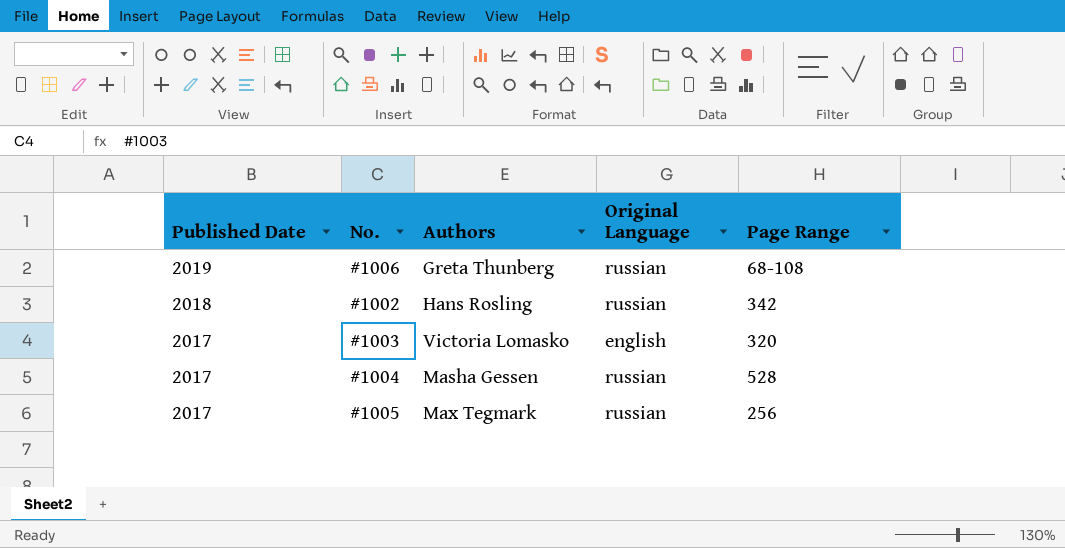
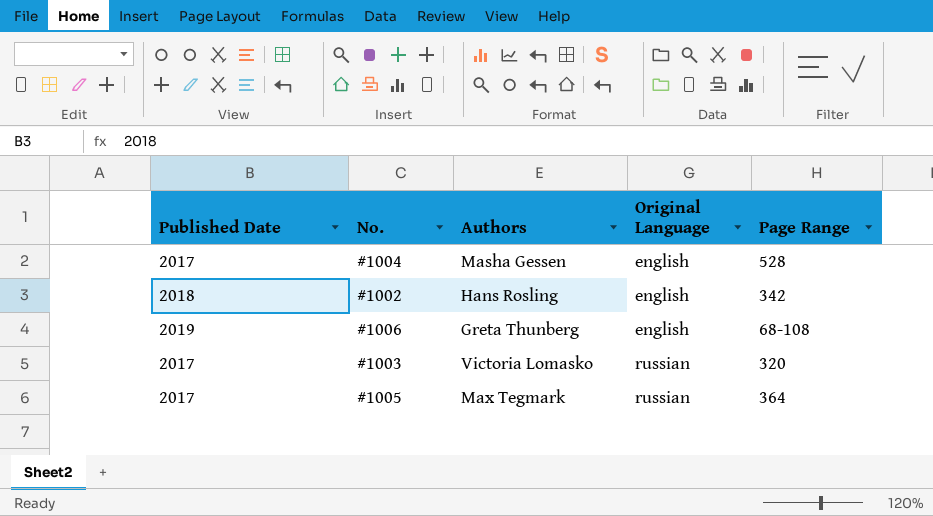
row order: Published Date descending -> Original Language ascending
#1004 | Original Language: russian -> english
#1002 | Original Language: russian -> english
#1006 | Original Language: russian -> english
#1003 | Original Language: english -> russian
#1005 | Page Range: 256 -> 364

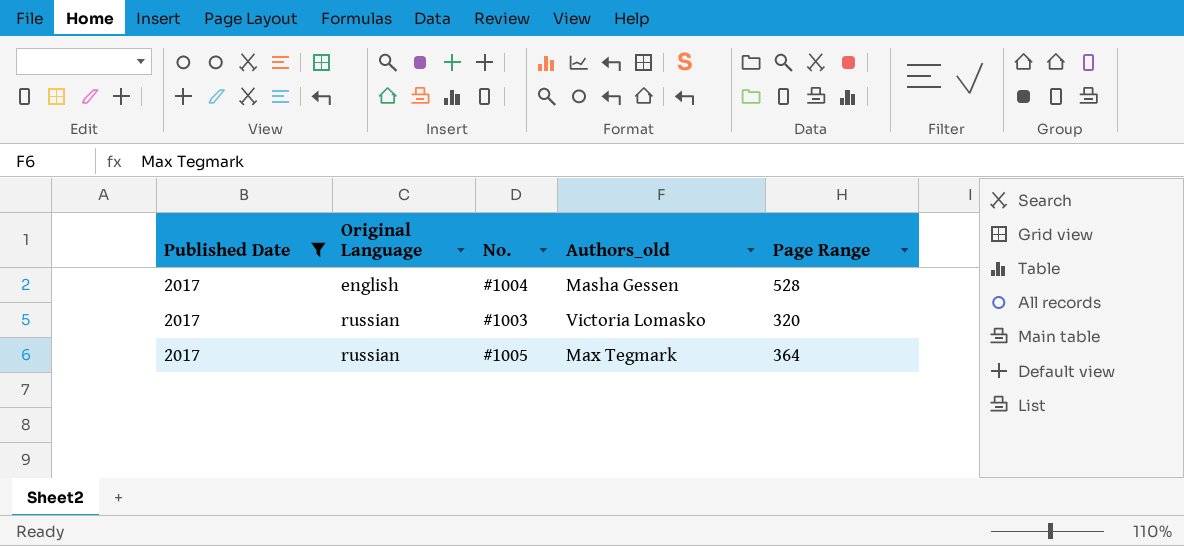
filter: none -> Published Date = 2017
column Original Language | position: 4 -> 2
column name: Authors -> Authors_old

